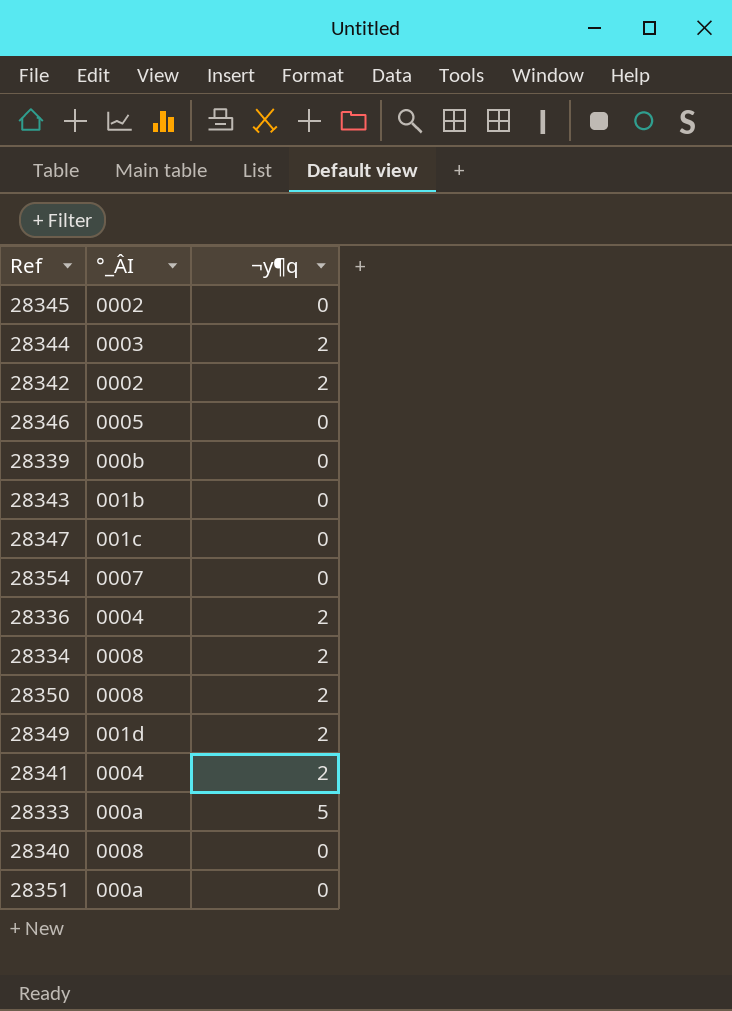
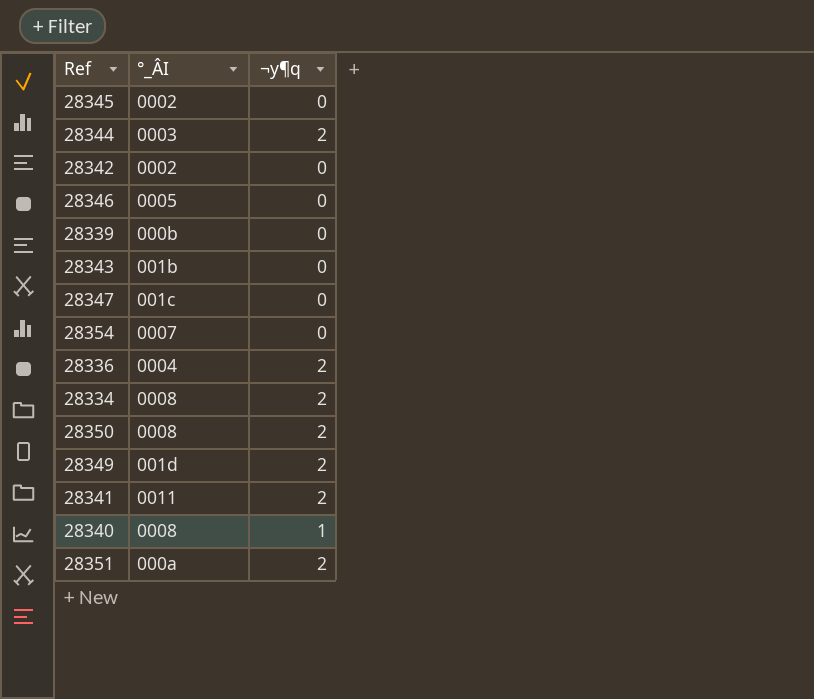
row 28333: 000a | 5 -> none
28342 | ¬y¶q: 2 -> 0
28341 | °_ÂI: 0004 -> 0011
28340 | ¬y¶q: 0 -> 1
28351 | ¬y¶q: 0 -> 2

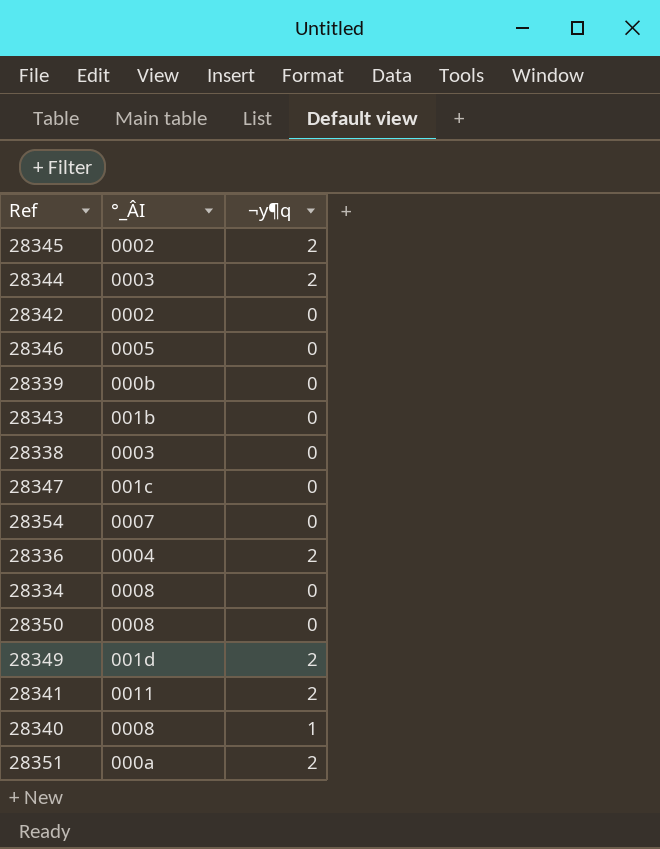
28345 | ¬y¶q: 0 -> 2
row 28338: none -> 0003 | 0
28334 | ¬y¶q: 2 -> 0
28350 | ¬y¶q: 2 -> 0

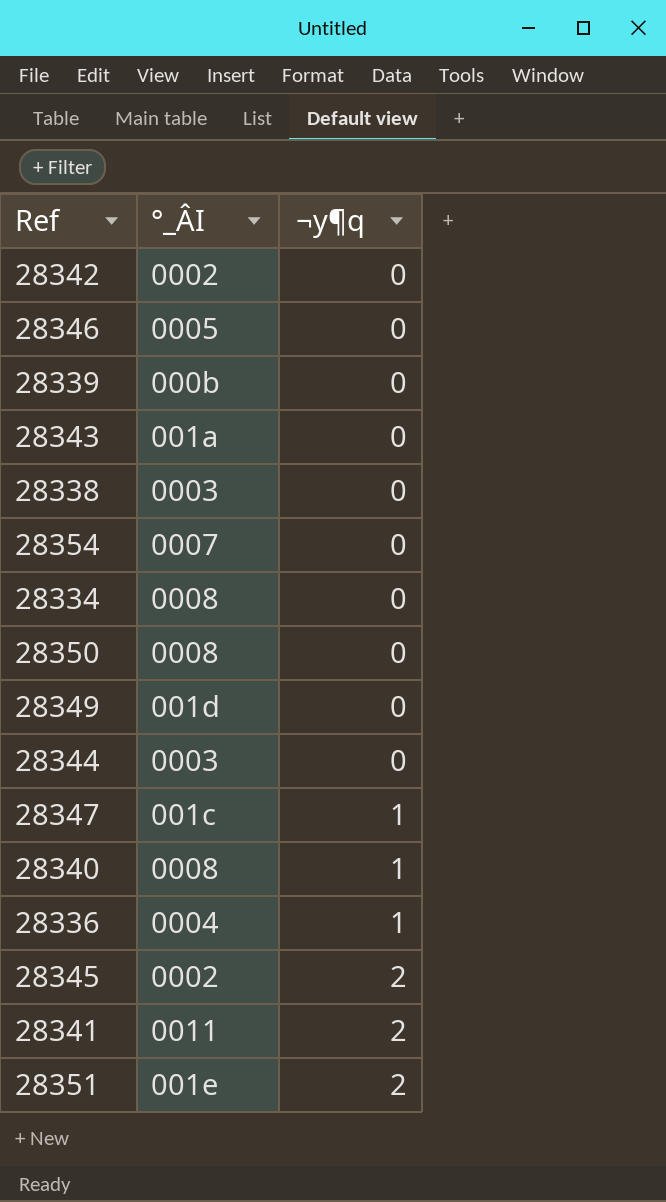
row order: none -> ¬y¶q ascending
28343 | °_ÂI: 001b -> 001a
28349 | ¬y¶q: 2 -> 0
28344 | ¬y¶q: 2 -> 0
28347 | ¬y¶q: 0 -> 1
28336 | ¬y¶q: 2 -> 1
28351 | °_ÂI: 000a -> 001e

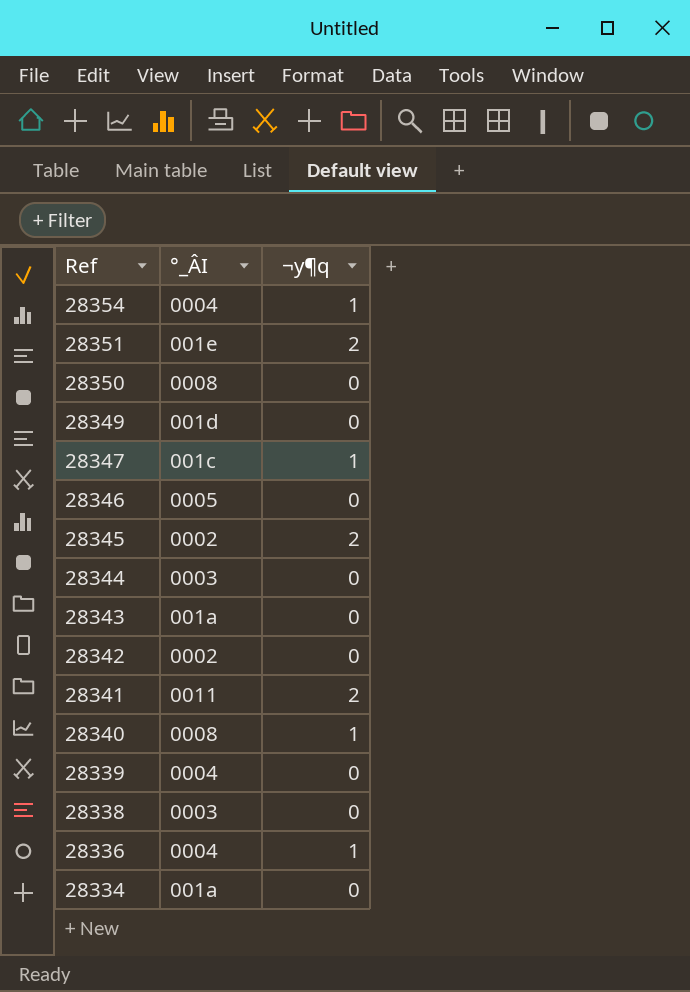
row order: ¬y¶q ascending -> Ref descending
28354 | °_ÂI: 0007 -> 0004
28354 | ¬y¶q: 0 -> 1
28339 | °_ÂI: 000b -> 0004
28334 | °_ÂI: 0008 -> 001a

